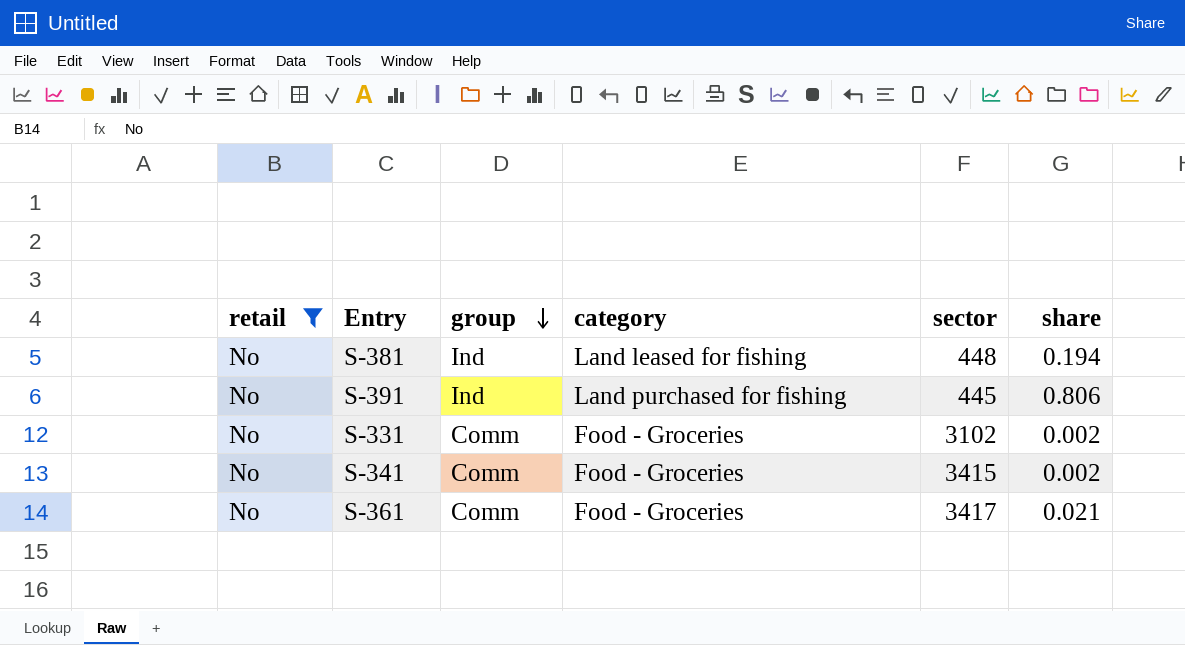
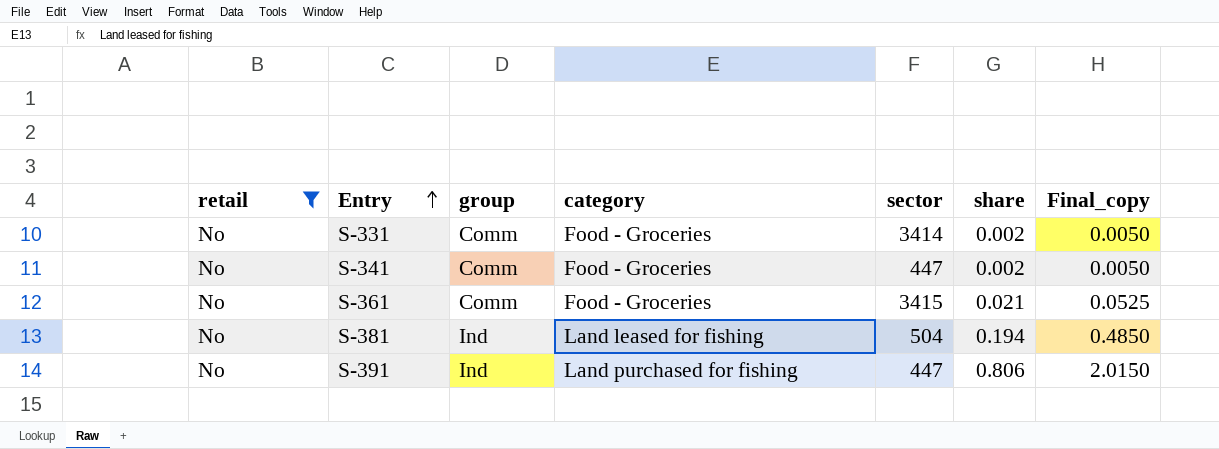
row order: group descending -> Entry ascending
column Final_copy | formula: none -> [share] * 2.5
S-331 | sector: 3102 -> 3414
S-341 | sector: 3415 -> 447
S-361 | sector: 3417 -> 3415
S-381 | sector: 448 -> 504
S-391 | sector: 445 -> 447

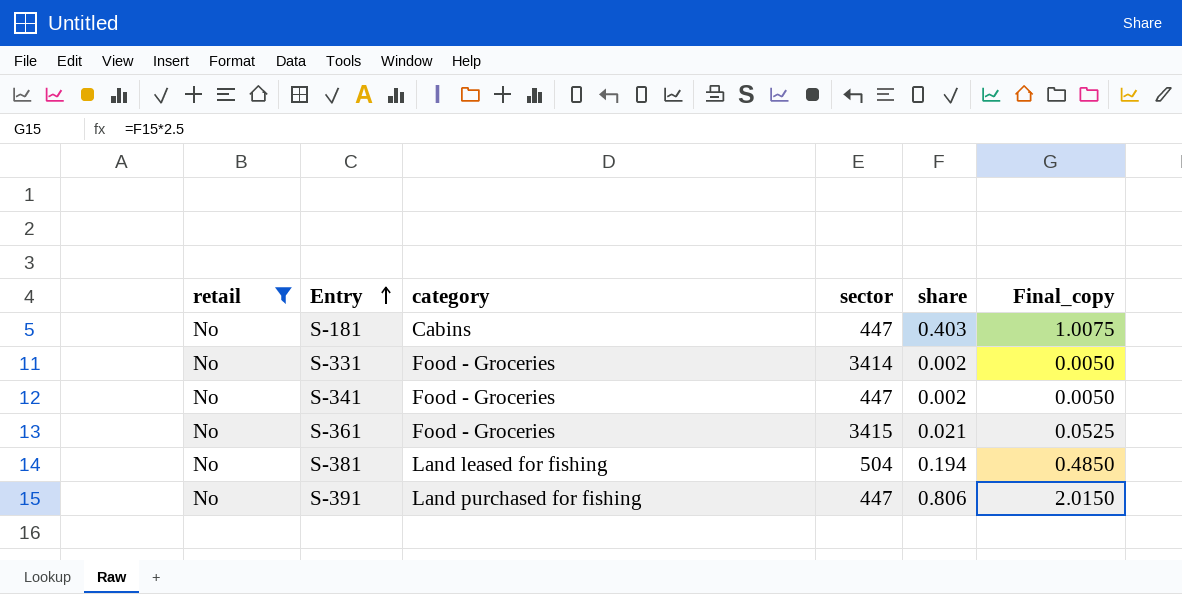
column group | position: 3 -> none
row S-181: none -> No | Cabins | 447 | 0.403 | 1.0075

